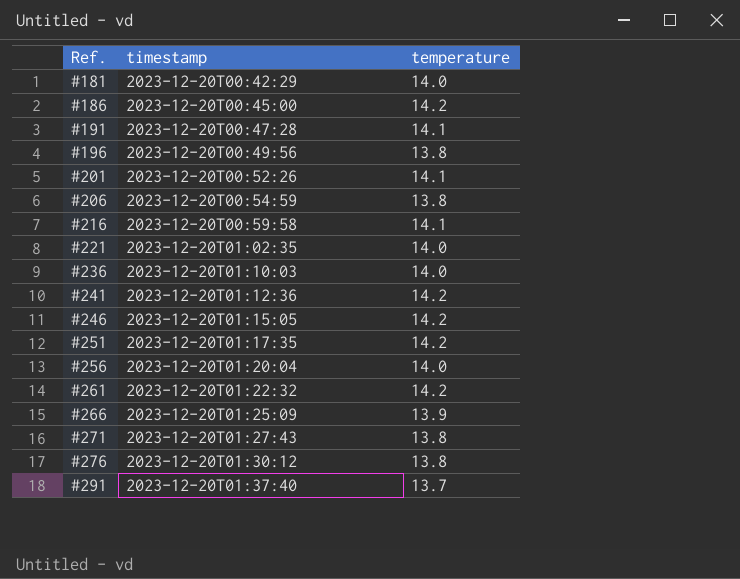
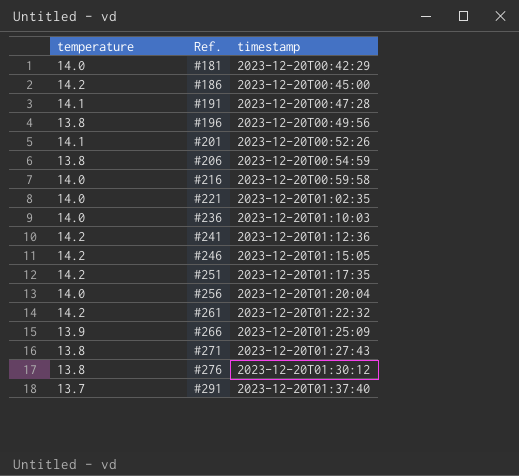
column temperature | position: 3 -> 1
#216 | temperature: 14.1 -> 14.0

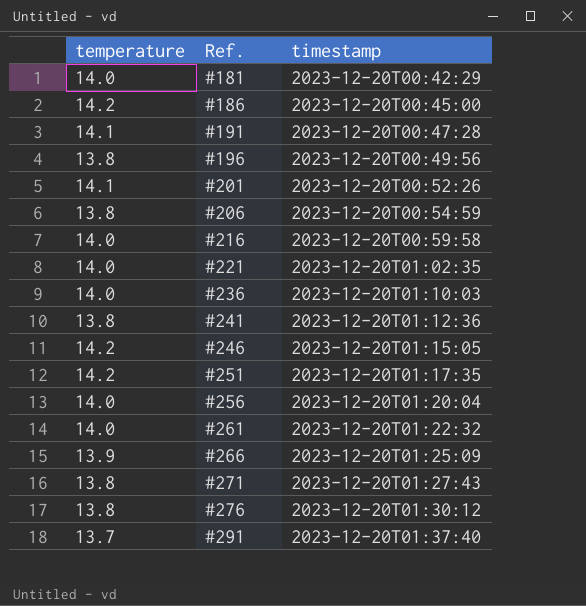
#241 | temperature: 14.2 -> 13.8
#261 | temperature: 14.2 -> 14.0

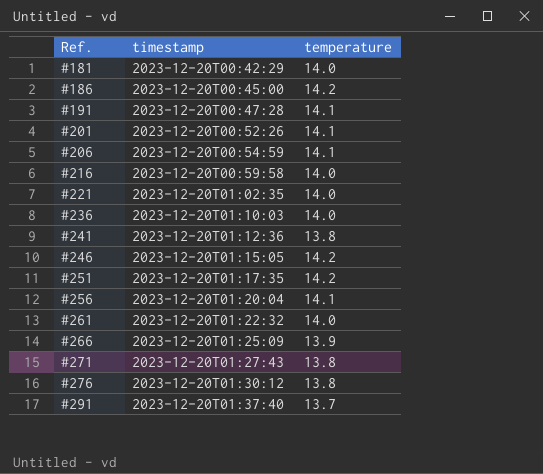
column temperature | position: 1 -> 3
row #196: 13.8 | 2023-12-20T00:49:56 -> none
#206 | temperature: 13.8 -> 14.1
#256 | temperature: 14.0 -> 14.1

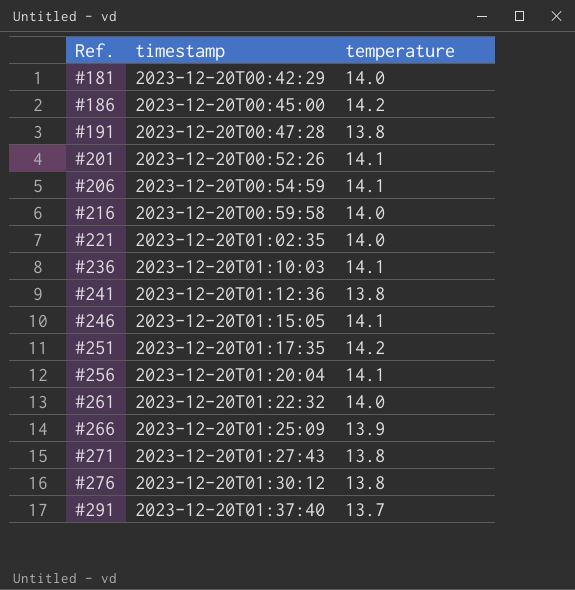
#191 | temperature: 14.1 -> 13.8
#236 | temperature: 14.0 -> 14.1
#246 | temperature: 14.2 -> 14.1

